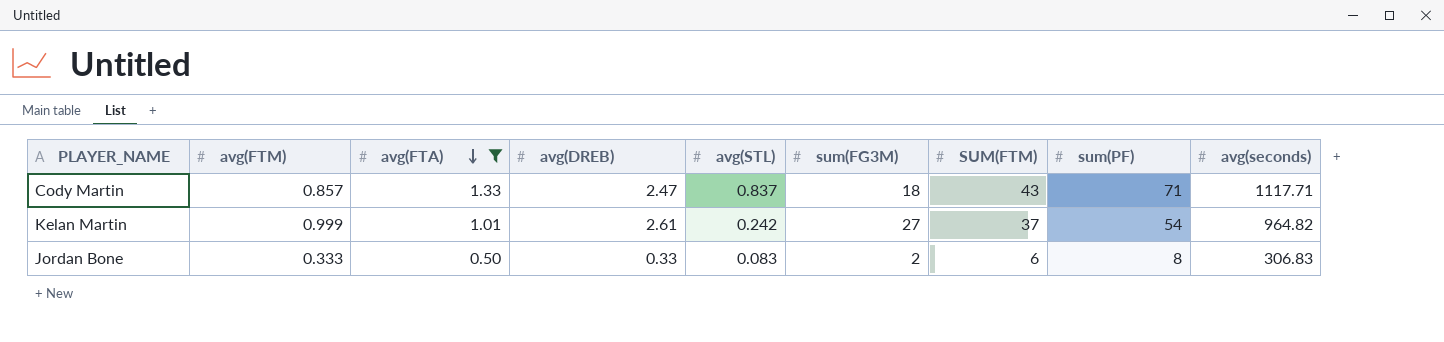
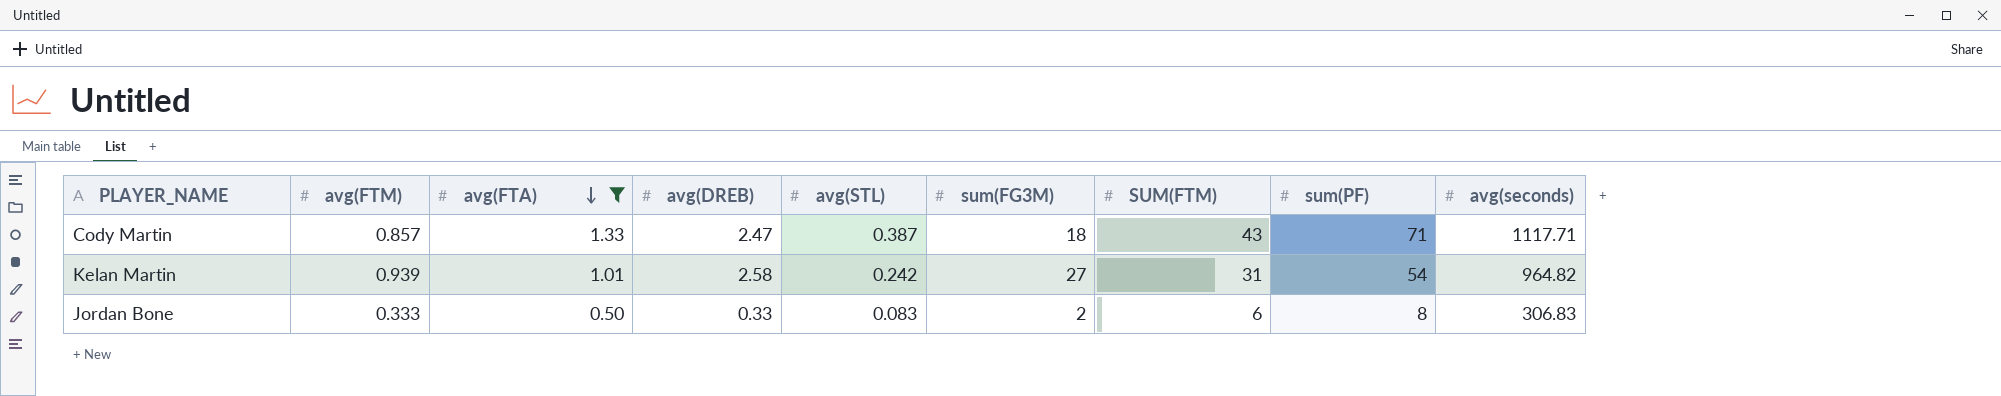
Cody Martin | avg(STL): 0.837 -> 0.387
Kelan Martin | avg(FTM): 0.999 -> 0.939
Kelan Martin | avg(DREB): 2.61 -> 2.58
Kelan Martin | SUM(FTM): 37 -> 31

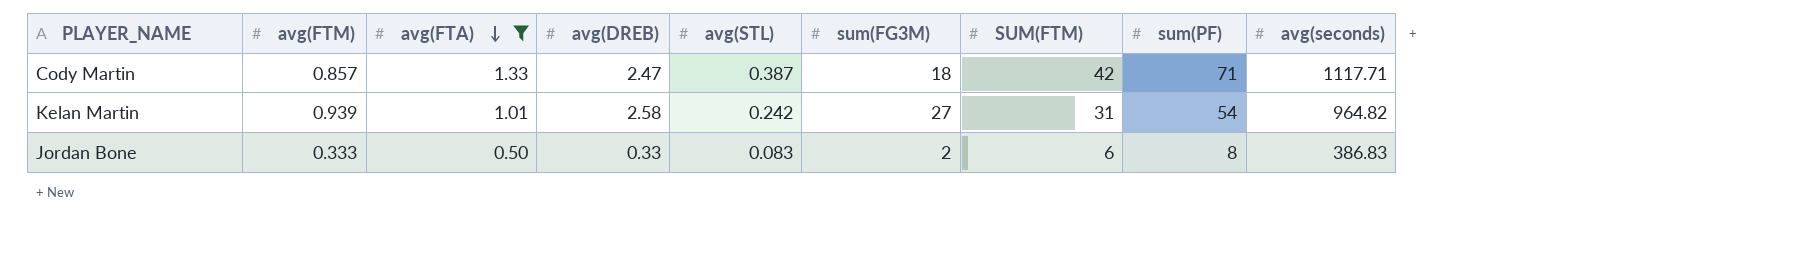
Cody Martin | SUM(FTM): 43 -> 42
Jordan Bone | avg(seconds): 306.83 -> 386.83

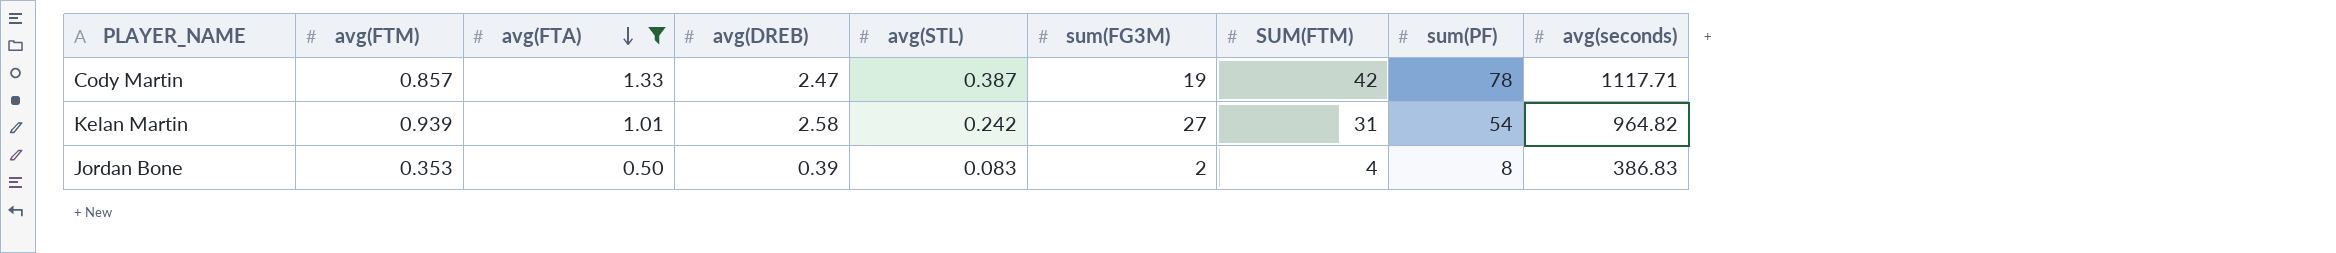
Cody Martin | sum(FG3M): 18 -> 19
Cody Martin | sum(PF): 71 -> 78
Jordan Bone | avg(FTM): 0.333 -> 0.353
Jordan Bone | avg(DREB): 0.33 -> 0.39
Jordan Bone | SUM(FTM): 6 -> 4

